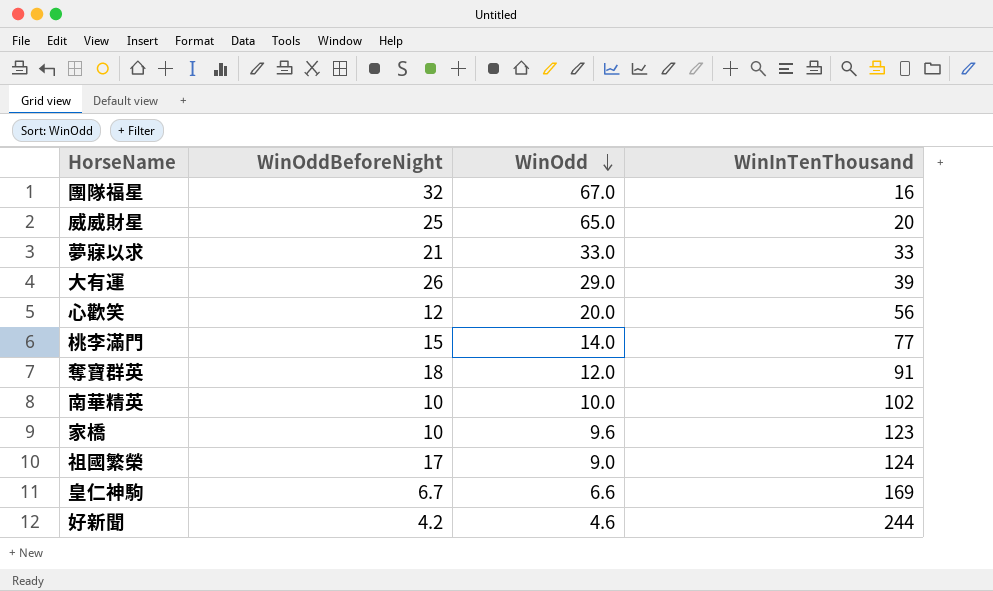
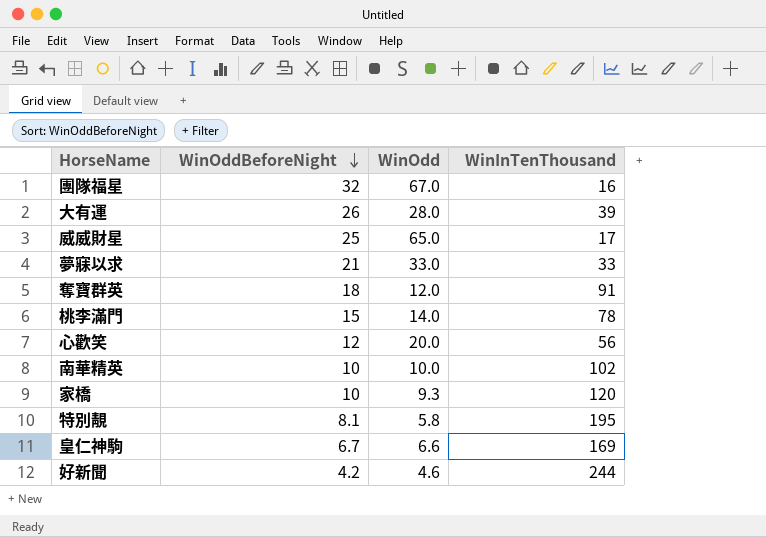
row order: WinOdd descending -> WinOddBeforeNight descending
row 祖國繁榮: 17 | 9.0 | 124 -> none
大有運 | WinOdd: 29.0 -> 28.0
威威財星 | WinInTenThousand: 20 -> 17
桃李滿門 | WinInTenThousand: 77 -> 78
家橋 | WinOdd: 9.6 -> 9.3
家橋 | WinInTenThousand: 123 -> 120
row 特別靚: none -> 8.1 | 5.8 | 195

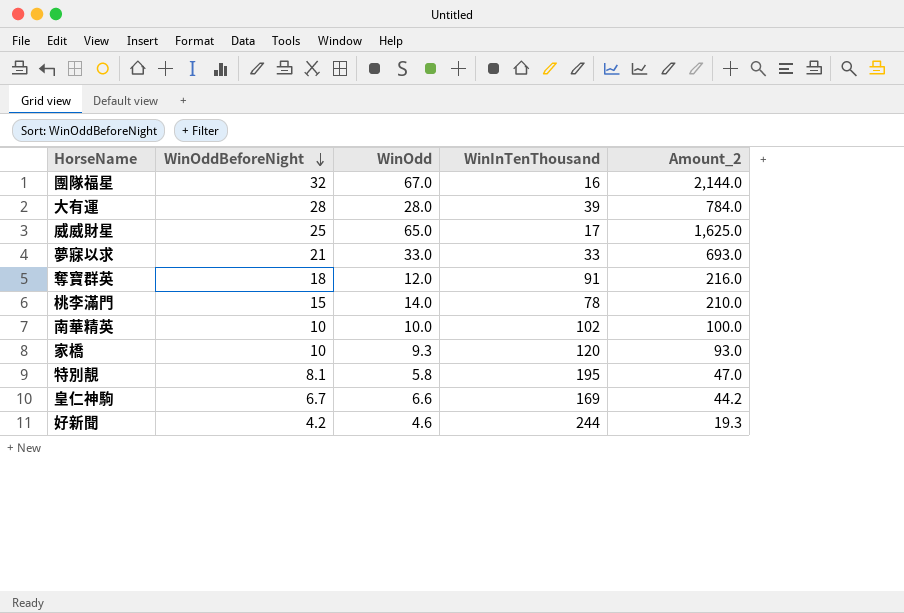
column Amount_2 | formula: none -> [WinOddBeforeNight] * [WinOdd]
row 心歡笑: 12 | 20.0 | 56 -> none
大有運 | WinOddBeforeNight: 26 -> 28

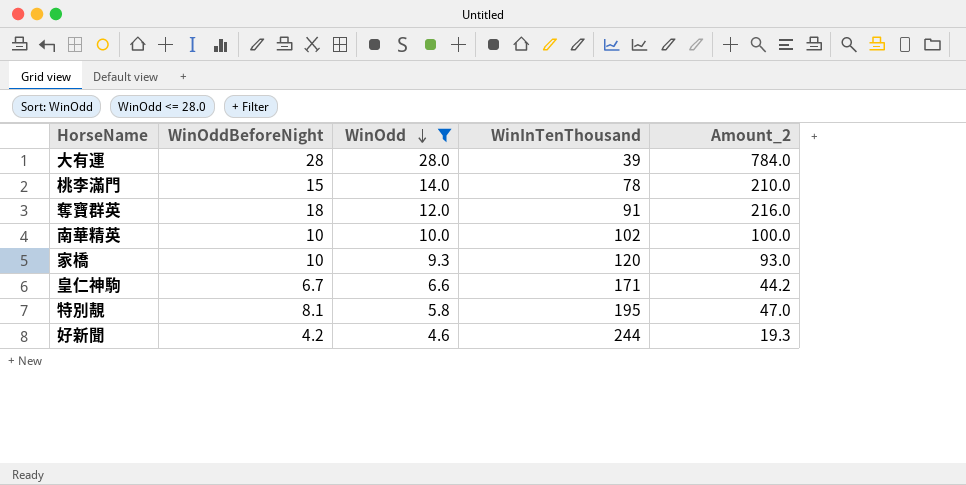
filter: none -> WinOdd <= 28.0
row order: WinOddBeforeNight descending -> WinOdd descending
皇仁神駒 | WinInTenThousand: 169 -> 171

